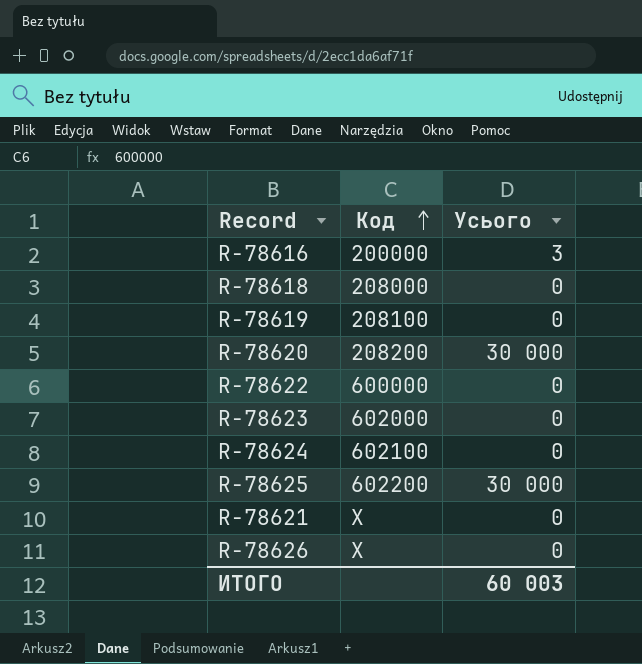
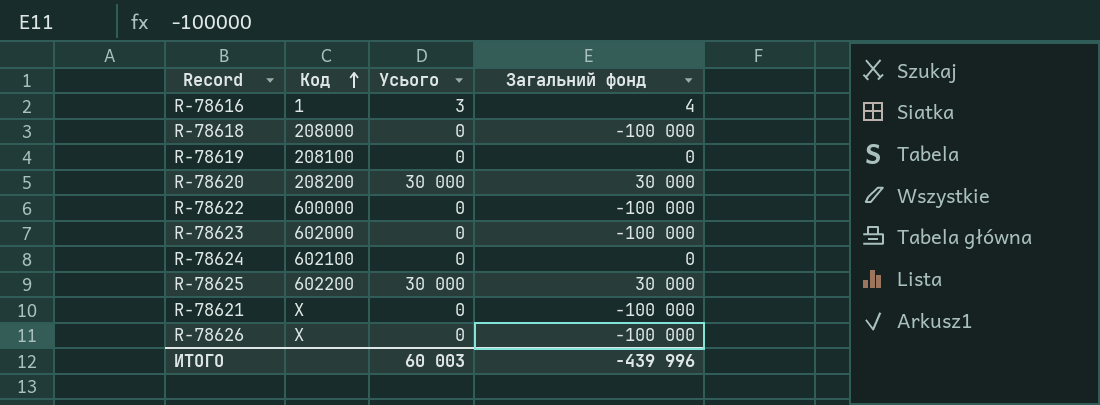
column Загальний фонд | position: none -> 4
R-78616 | Код: 200000 -> 1

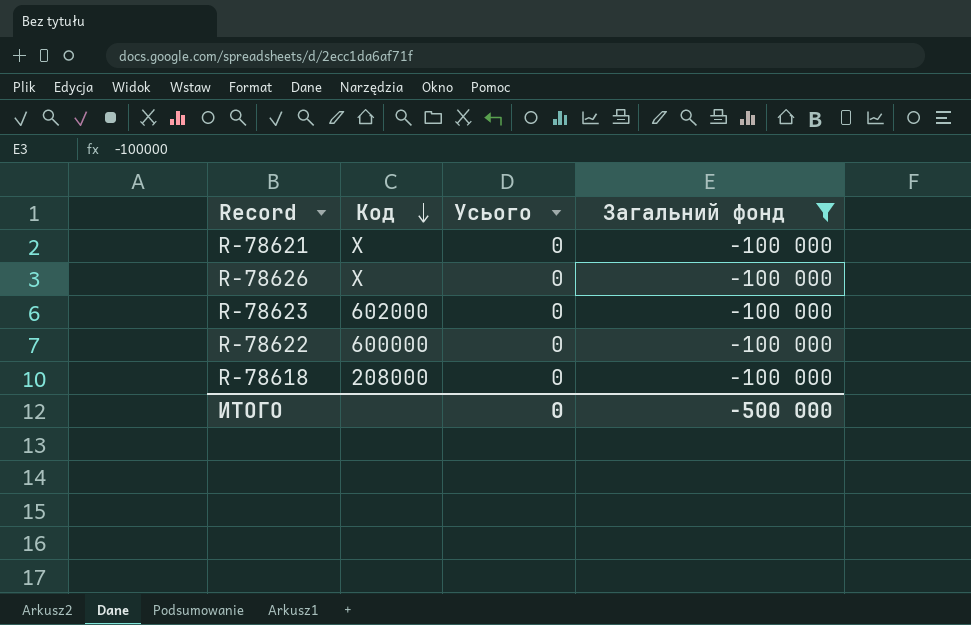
filter: none -> Загальний фонд = -100 000
row order: Код ascending -> Код descending
ИТОГО | Усього: 60 003 -> 0
ИТОГО | Загальний фонд: -439 996 -> -500 000

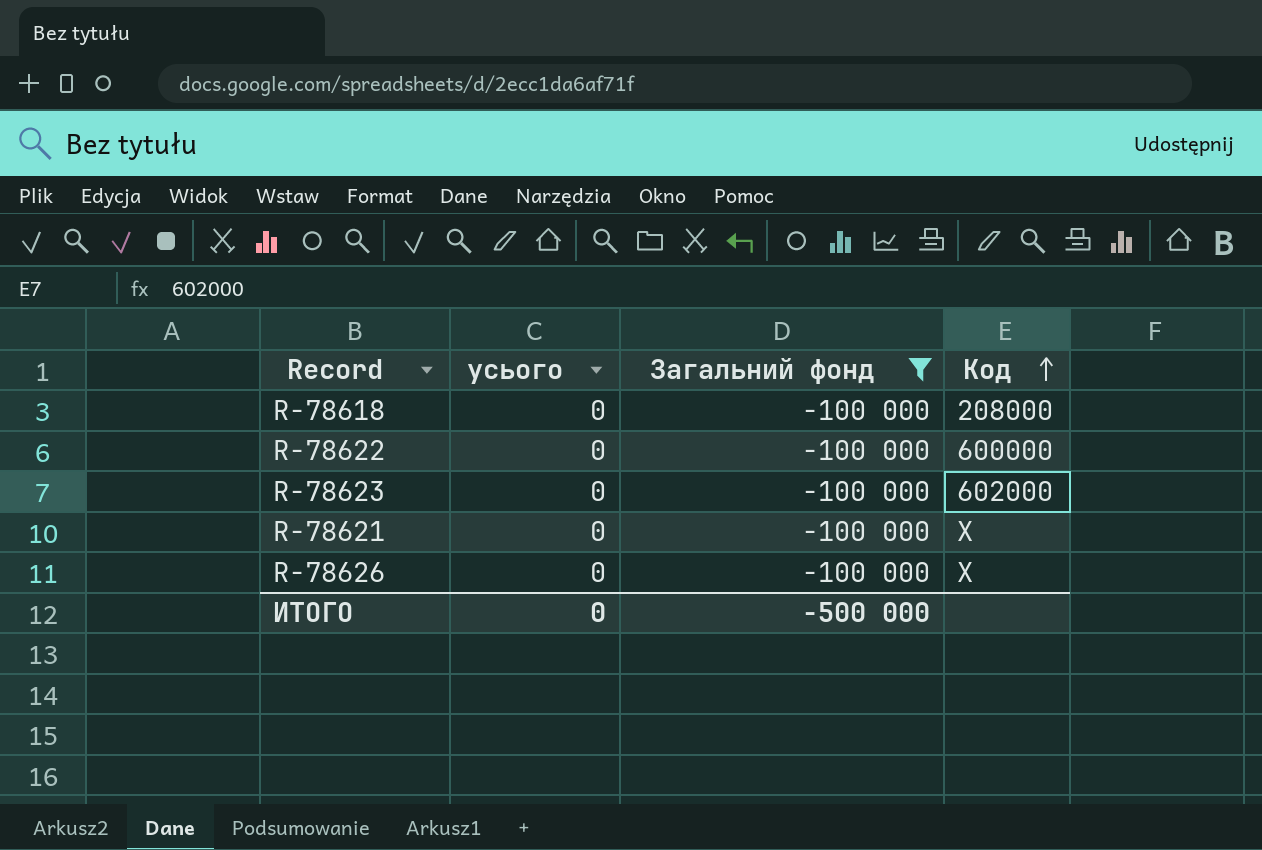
row order: Код descending -> Код ascending
column name: Усього -> усього
column Код | position: 2 -> 4

